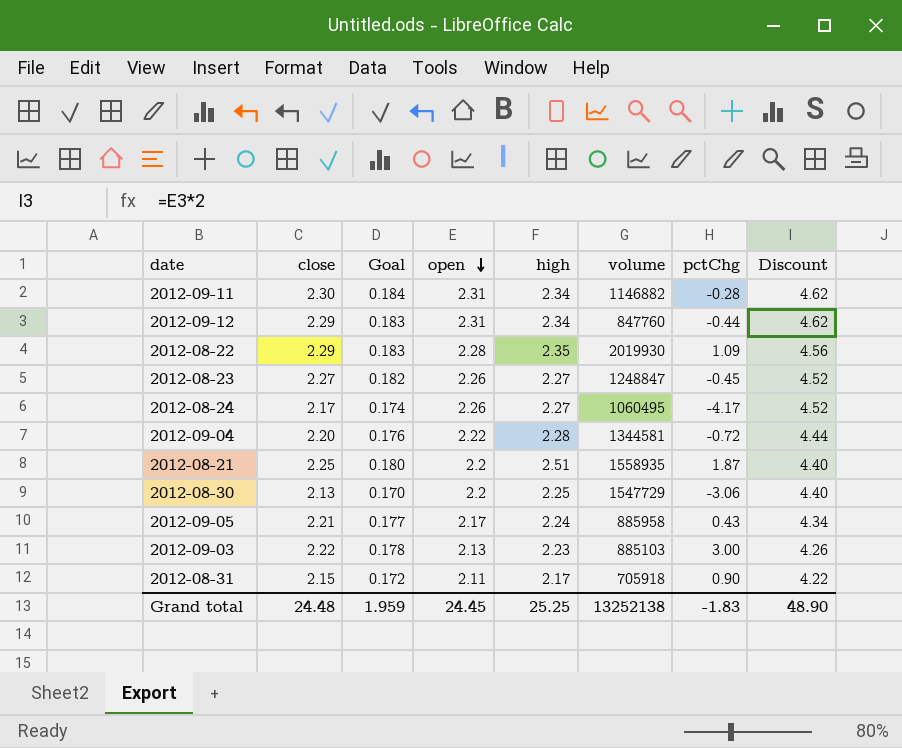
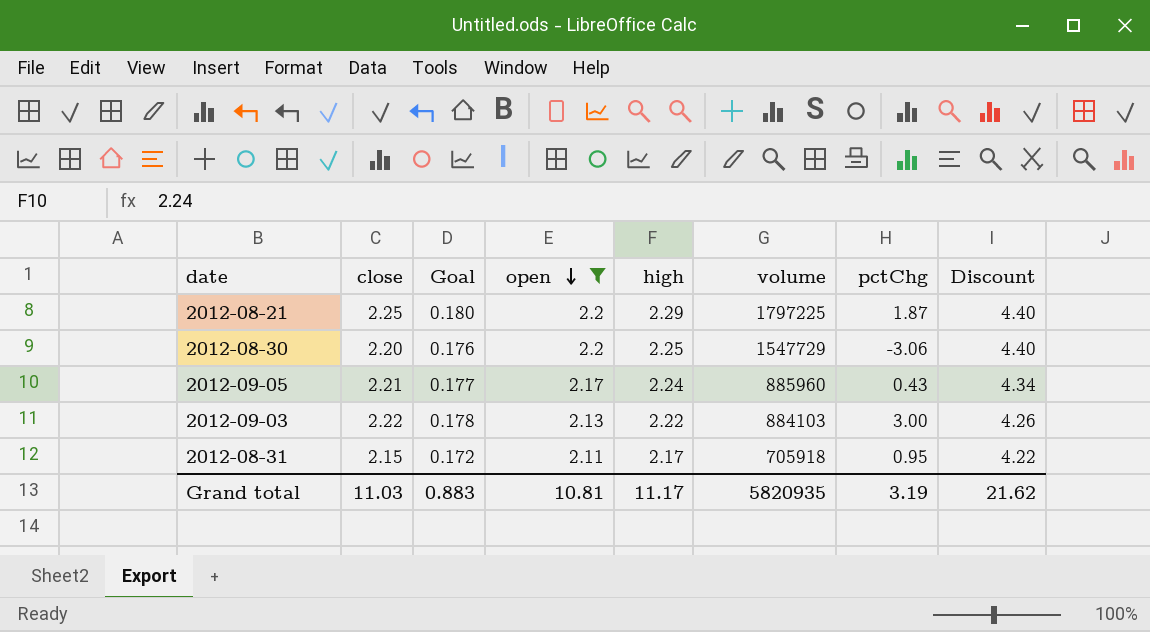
filter: none -> open <= 2.2
2012-08-21 | high: 2.51 -> 2.29
2012-08-21 | volume: 1558935 -> 1797225
2012-08-30 | close: 2.13 -> 2.20
2012-08-30 | Goal: 0.170 -> 0.176
2012-09-05 | volume: 885958 -> 885960
2012-09-03 | high: 2.23 -> 2.22
2012-09-03 | volume: 885103 -> 884103
2012-08-31 | pctChg: 0.90 -> 0.95
Grand total | close: 24.48 -> 11.03
Grand total | Goal: 1.959 -> 0.883
Grand total | open: 24.45 -> 10.81
Grand total | high: 25.25 -> 11.17
Grand total | volume: 13252138 -> 5820935
Grand total | pctChg: -1.83 -> 3.19
Grand total | Discount: 48.90 -> 21.62

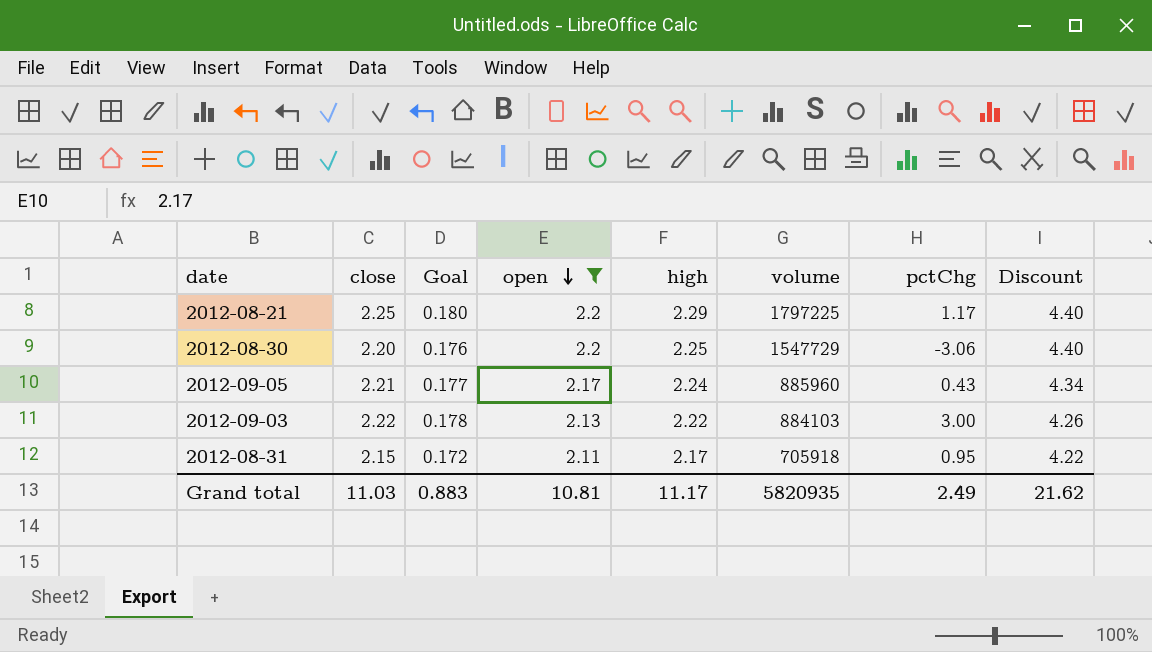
2012-08-21 | pctChg: 1.87 -> 1.17
Grand total | pctChg: 3.19 -> 2.49

